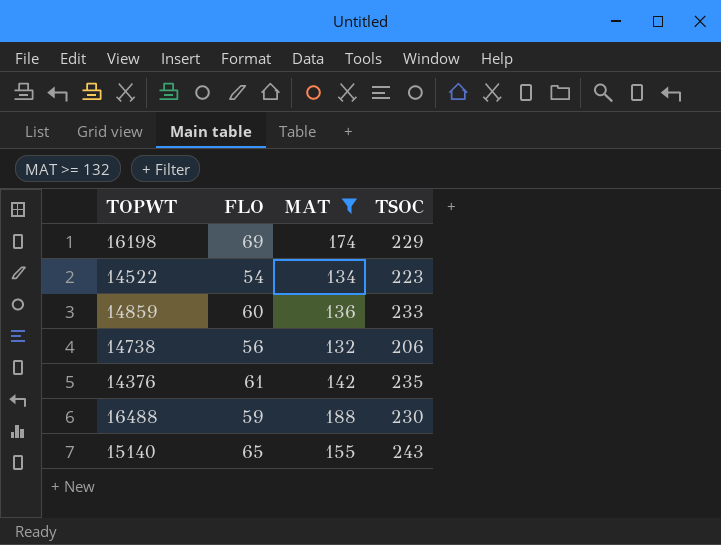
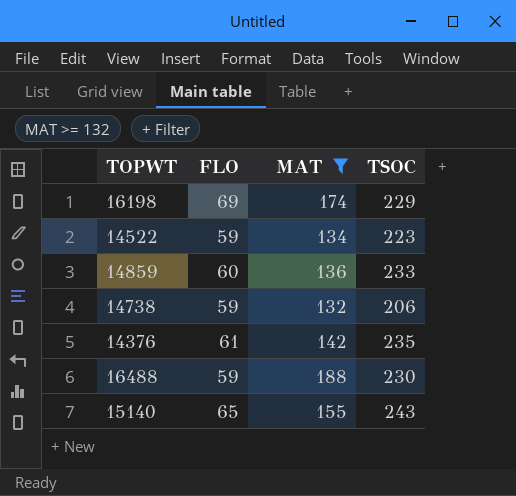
14522 | FLO: 54 -> 59
14738 | FLO: 56 -> 59

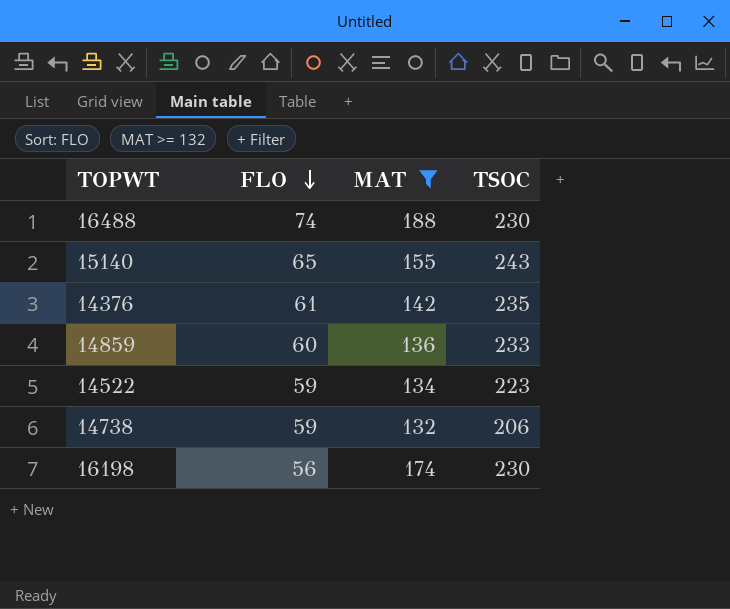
row order: none -> FLO descending
16488 | FLO: 59 -> 74
16198 | FLO: 69 -> 56
16198 | TSOC: 229 -> 230

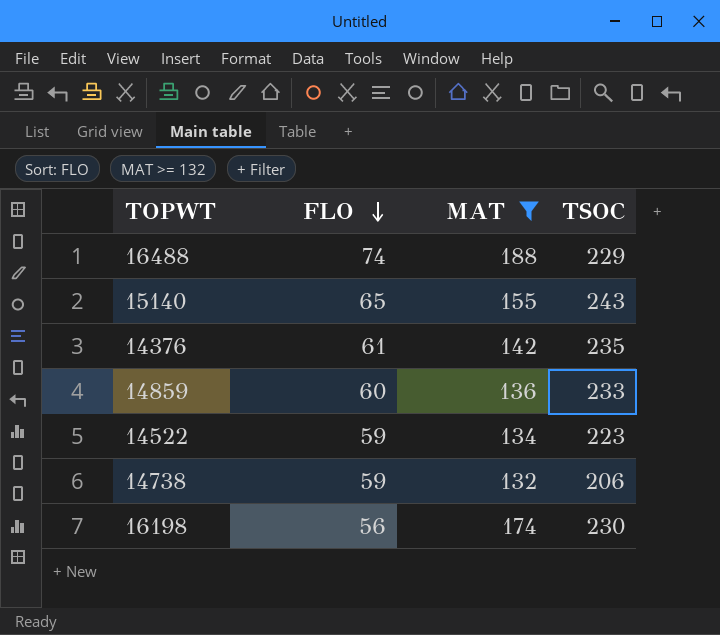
16488 | TSOC: 230 -> 229

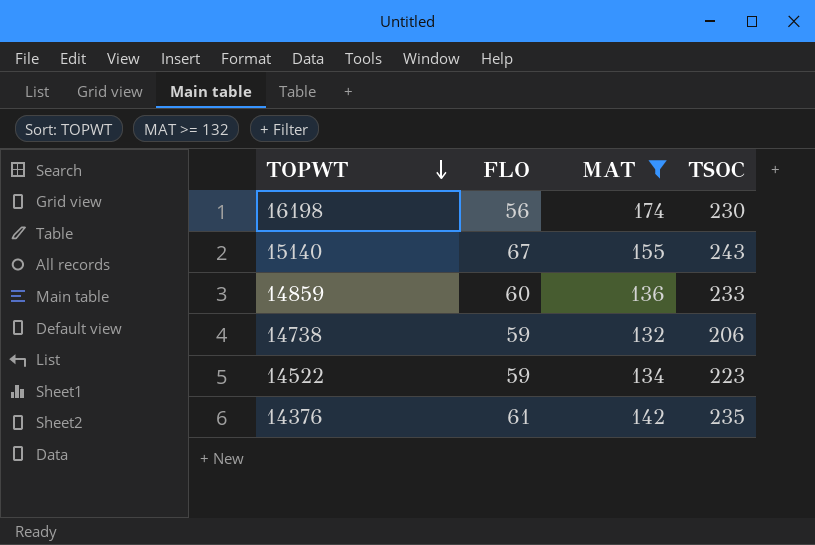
row order: FLO descending -> TOPWT descending
row 16488: 74 | 188 | 229 -> none
15140 | FLO: 65 -> 67

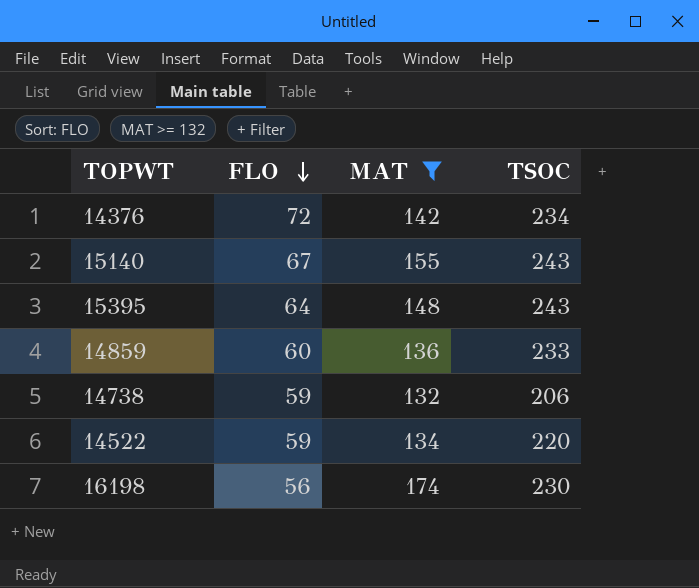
row order: TOPWT descending -> FLO descending
14376 | FLO: 61 -> 72
14376 | TSOC: 235 -> 234
row 15395: none -> 64 | 148 | 243
14522 | TSOC: 223 -> 220

